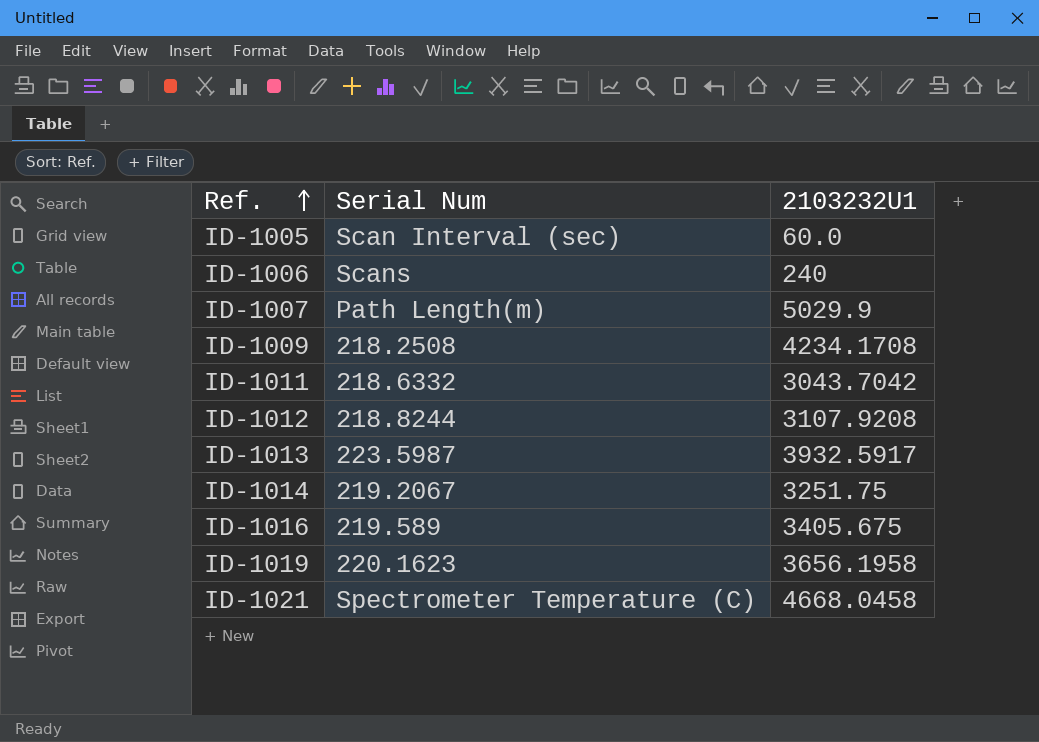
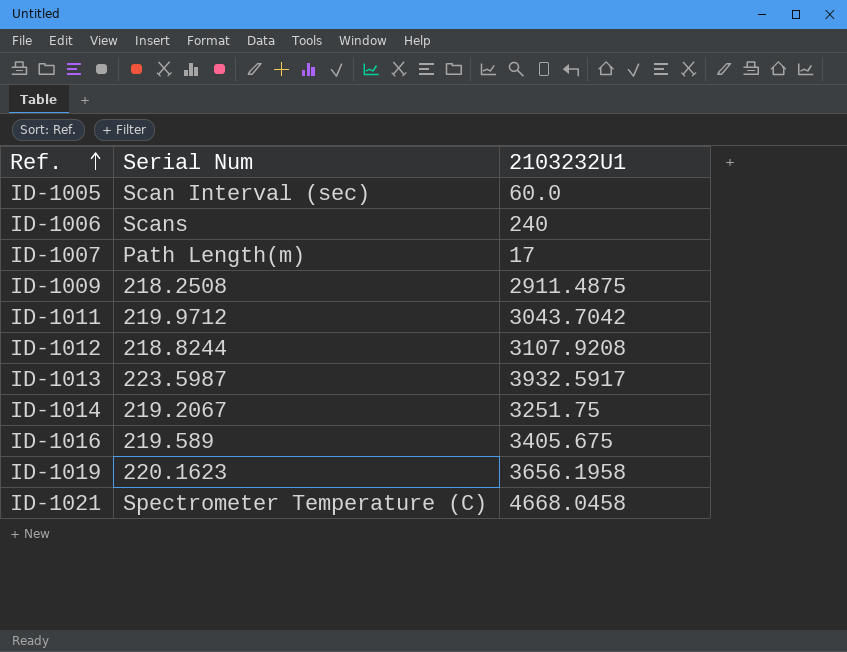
ID-1007 | 2103232U1: 5029.9 -> 17
ID-1009 | 2103232U1: 4234.1708 -> 2911.4875
ID-1011 | Serial Num: 218.6332 -> 219.9712

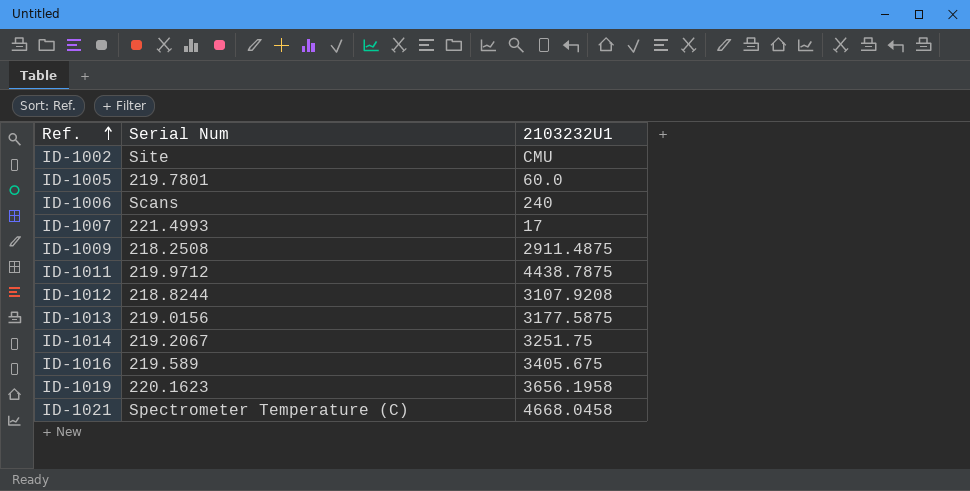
row ID-1002: none -> Site | CMU
ID-1005 | Serial Num: Scan Interval (sec) -> 219.7801
ID-1007 | Serial Num: Path Length(m) -> 221.4993
ID-1011 | 2103232U1: 3043.7042 -> 4438.7875
ID-1013 | Serial Num: 223.5987 -> 219.0156
ID-1013 | 2103232U1: 3932.5917 -> 3177.5875

